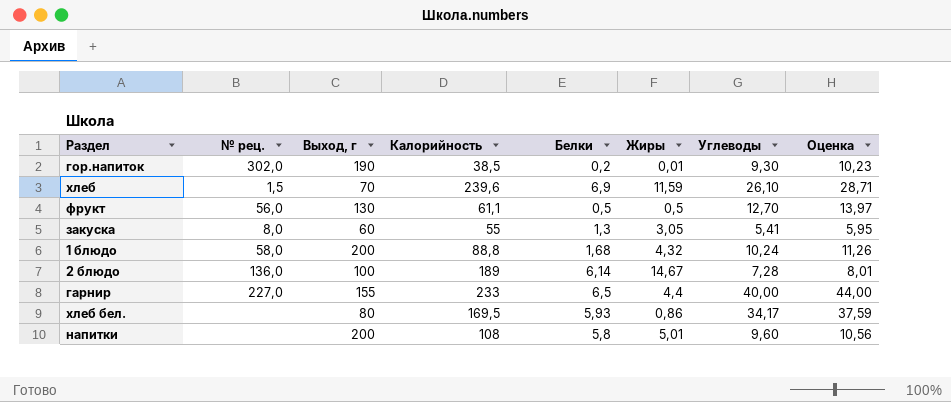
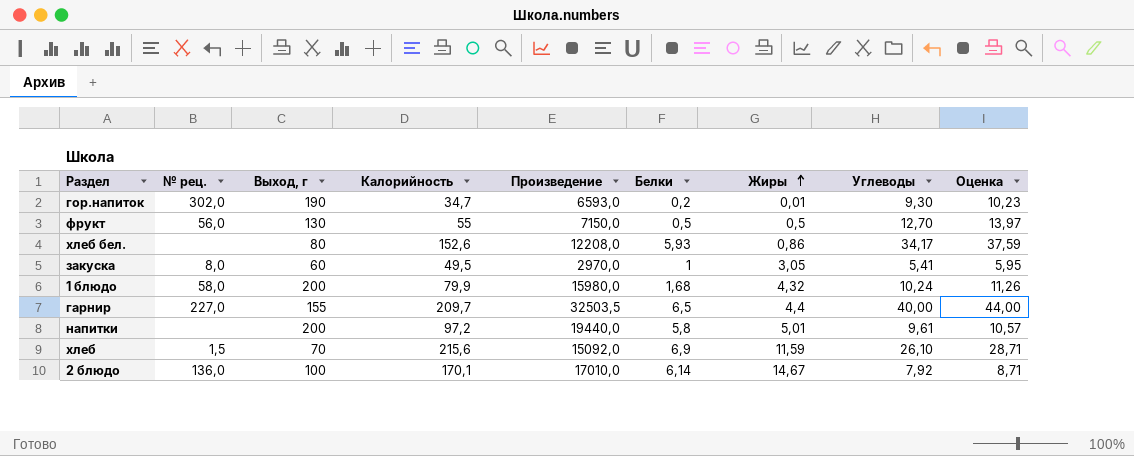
row order: none -> Жиры ascending
column Произведение | formula: none -> [Выход, г] * [Калорийность]
гор.напиток | Калорийность: 38,5 -> 34,7
фрукт | Калорийность: 61,1 -> 55
хлеб бел. | Калорийность: 169,5 -> 152,6
закуска | Калорийность: 55 -> 49,5
закуска | Белки: 1,3 -> 1
1 блюдо | Калорийность: 88,8 -> 79,9
гарнир | Калорийность: 233 -> 209,7
напитки | Калорийность: 108 -> 97,2
напитки | Углеводы: 9,60 -> 9,61
напитки | Оценка: 10,56 -> 10,57
хлеб | Калорийность: 239,6 -> 215,6
2 блюдо | Калорийность: 189 -> 170,1
2 блюдо | Углеводы: 7,28 -> 7,92
2 блюдо | Оценка: 8,01 -> 8,71

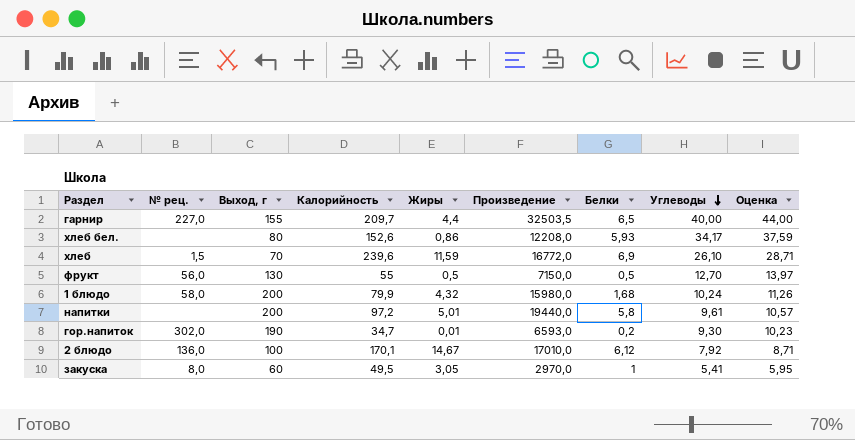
row order: Жиры ascending -> Углеводы descending
column Жиры | position: 7 -> 5
хлеб | Калорийность: 215,6 -> 239,6
хлеб | Произведение: 15092,0 -> 16772,0
2 блюдо | Белки: 6,14 -> 6,12

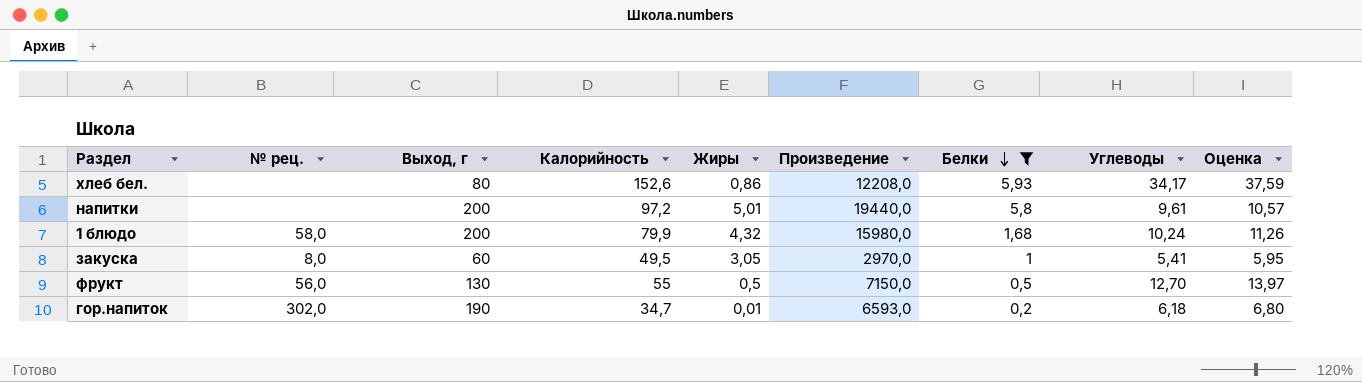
filter: none -> Белки <= 5,93
row order: Углеводы descending -> Белки descending
гор.напиток | Углеводы: 9,30 -> 6,18
гор.напиток | Оценка: 10,23 -> 6,80

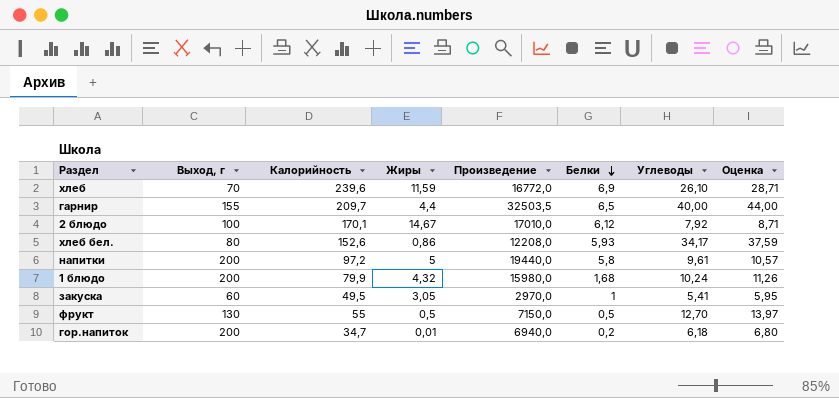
filter: Белки <= 5,93 -> none
column № рец. | position: 2 -> none
напитки | Жиры: 5,01 -> 5
гор.напиток | Выход, г: 190 -> 200
гор.напиток | Произведение: 6593,0 -> 6940,0

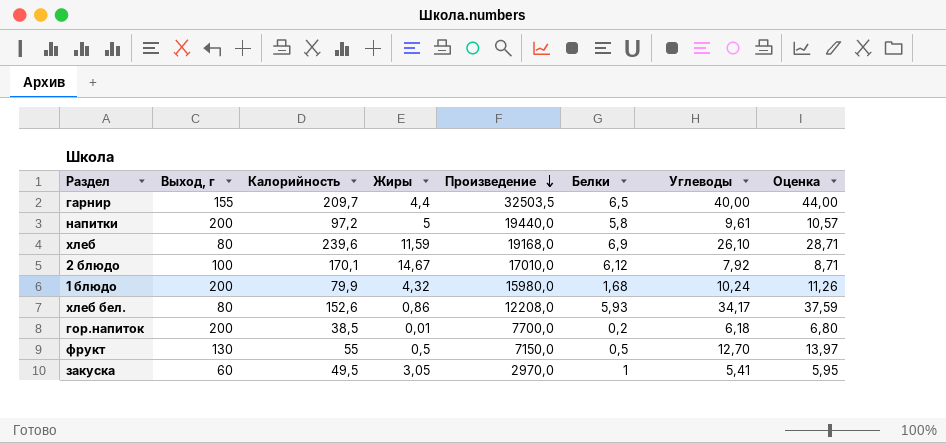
row order: Белки descending -> Произведение descending
хлеб | Выход, г: 70 -> 80
хлеб | Произведение: 16772,0 -> 19168,0
гор.напиток | Калорийность: 34,7 -> 38,5
гор.напиток | Произведение: 6940,0 -> 7700,0

